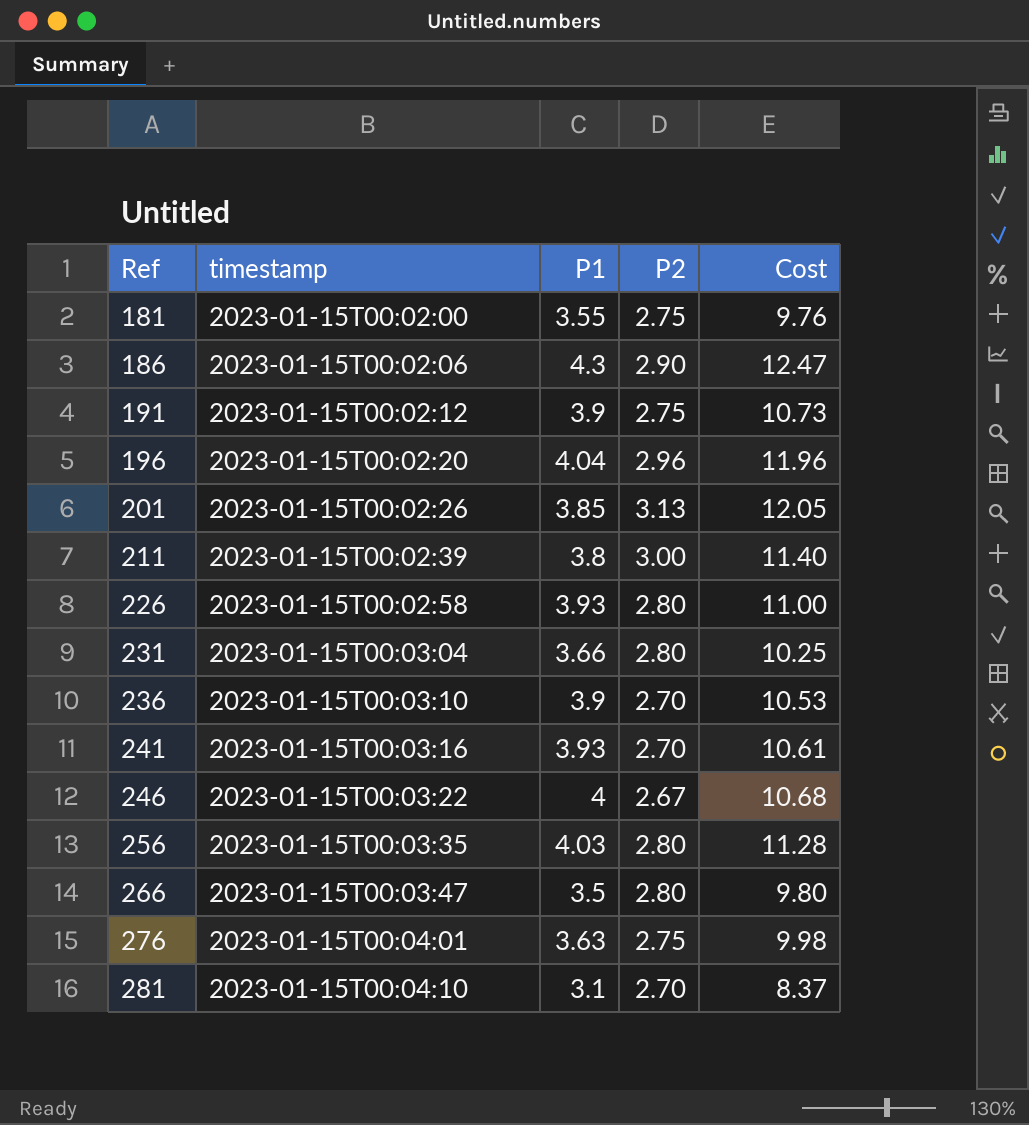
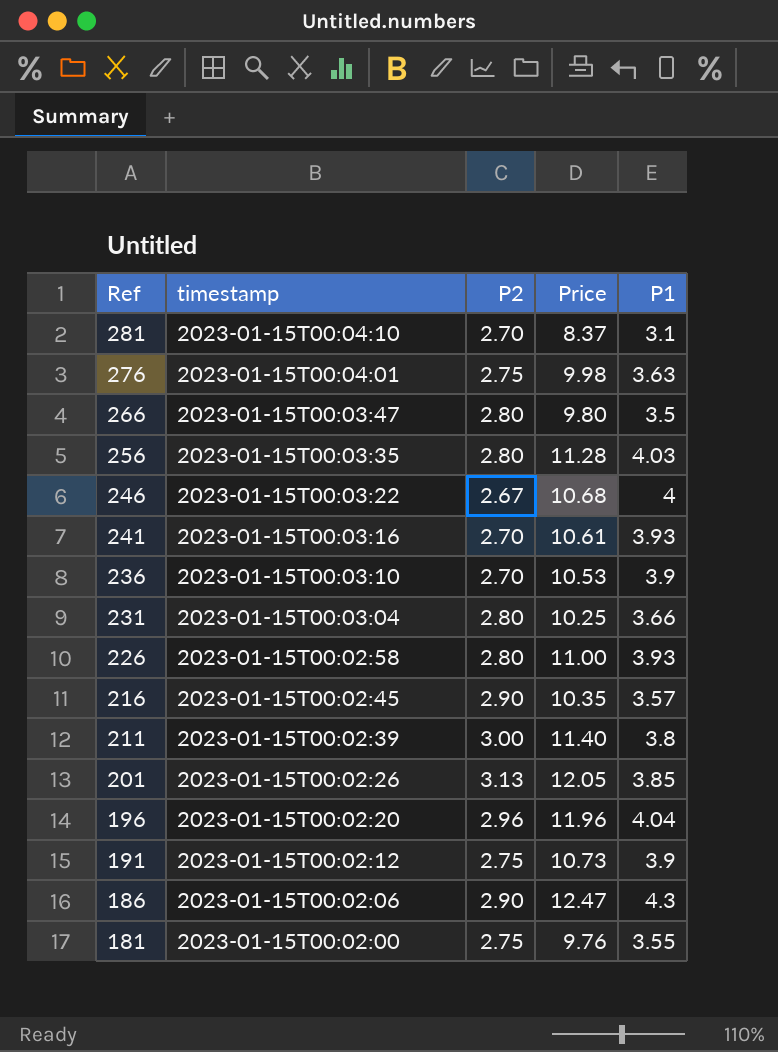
row order: Ref ascending -> Ref descending
column name: Cost -> Price
column P1 | position: 3 -> 5
row 216: none -> 2023-01-15T00:02:45 | 2.90 | 10.35 | 3.57

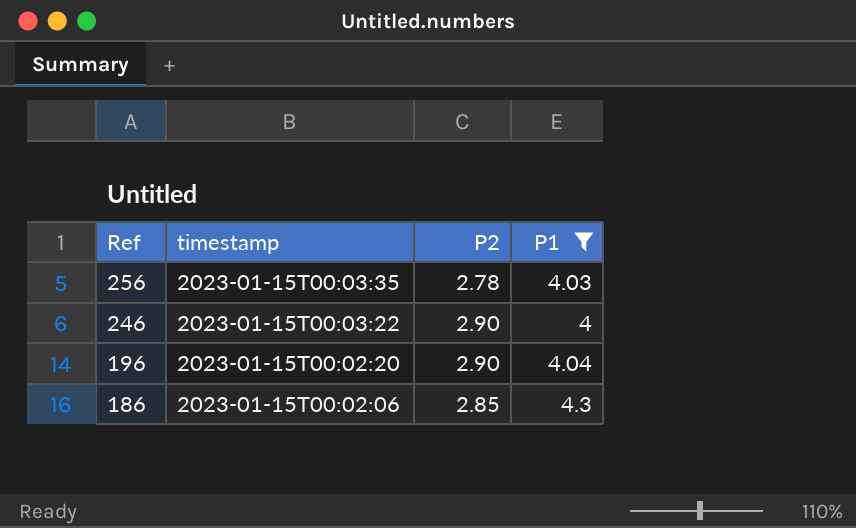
filter: none -> P1 >= 4
column Price | formula: [P2] * [P1] -> none
256 | P2: 2.80 -> 2.78
246 | P2: 2.67 -> 2.90
196 | P2: 2.96 -> 2.90
186 | P2: 2.90 -> 2.85

